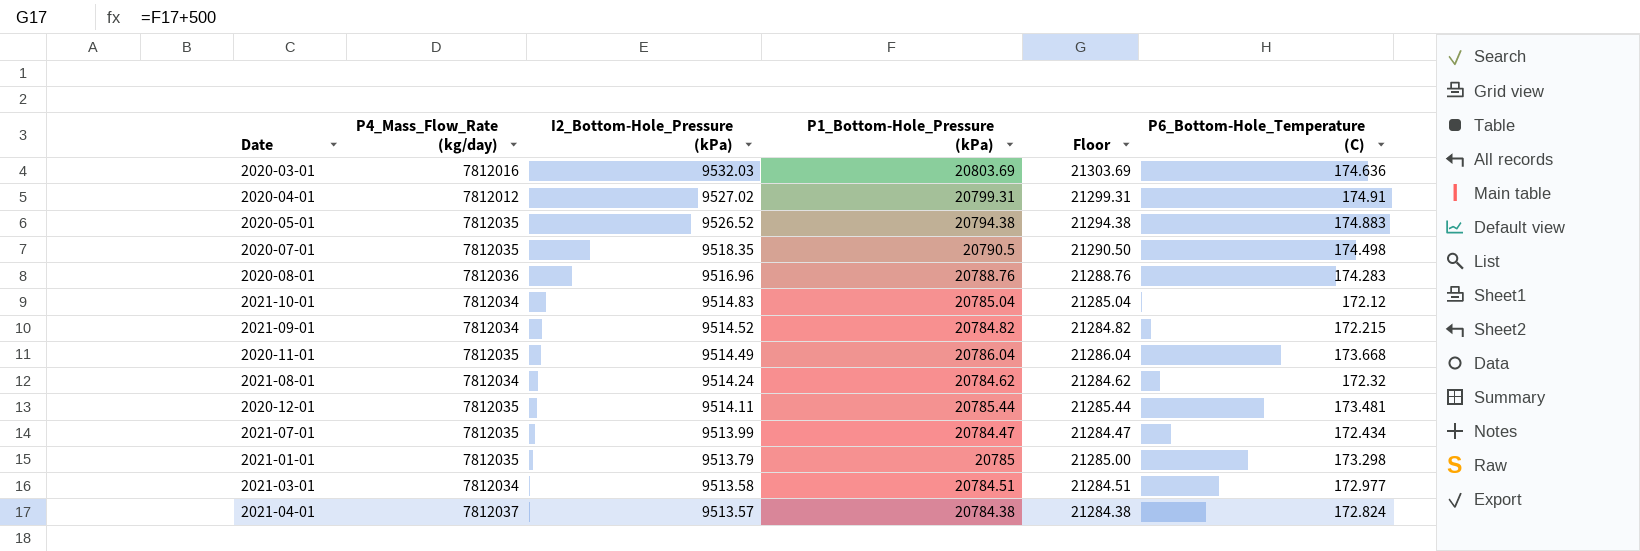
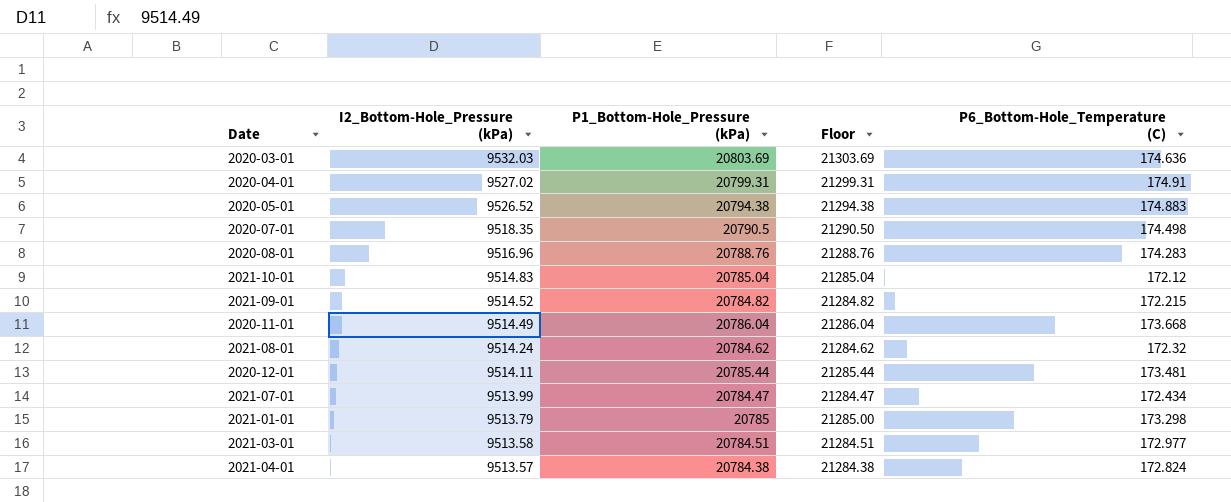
column P4_Mass_Flow_Rate (kg/day) | position: 2 -> none

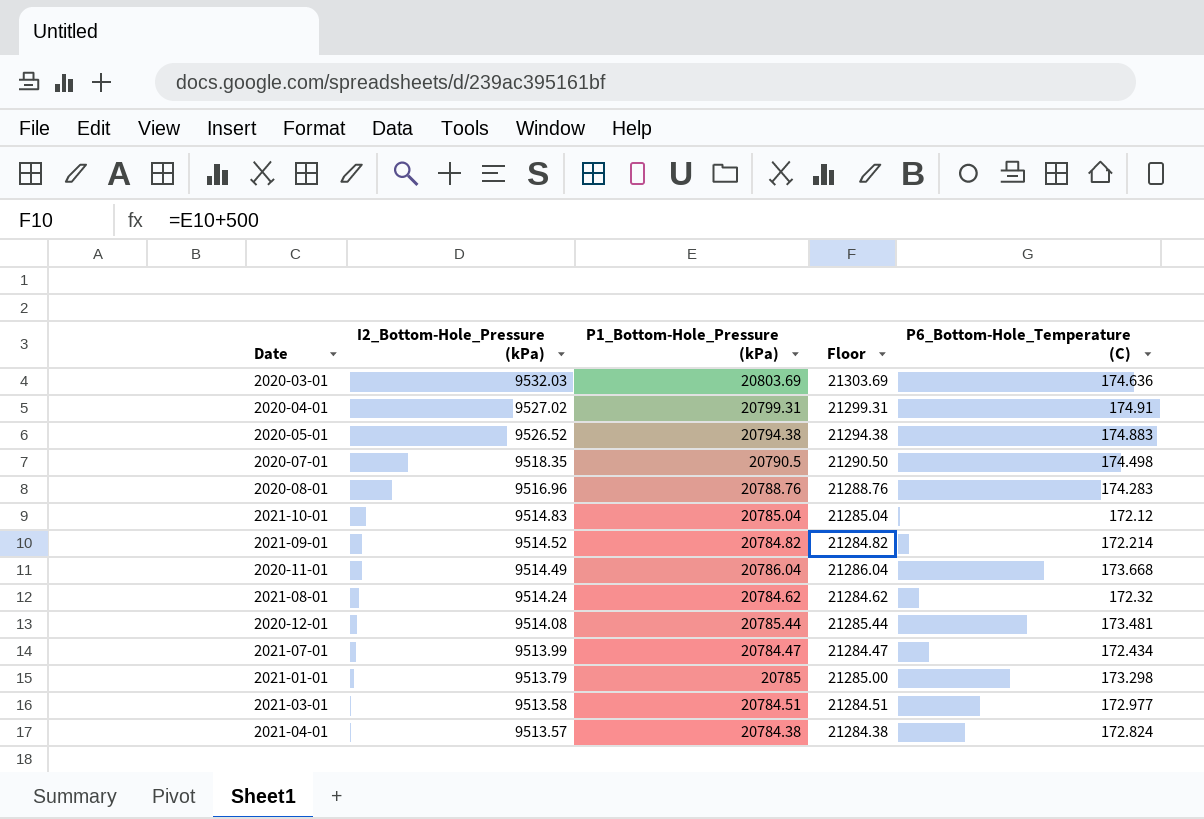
2021-09-01 | P6_Bottom-Hole_Temperature (C): 172.215 -> 172.214
2020-12-01 | I2_Bottom-Hole_Pressure (kPa): 9514.11 -> 9514.08

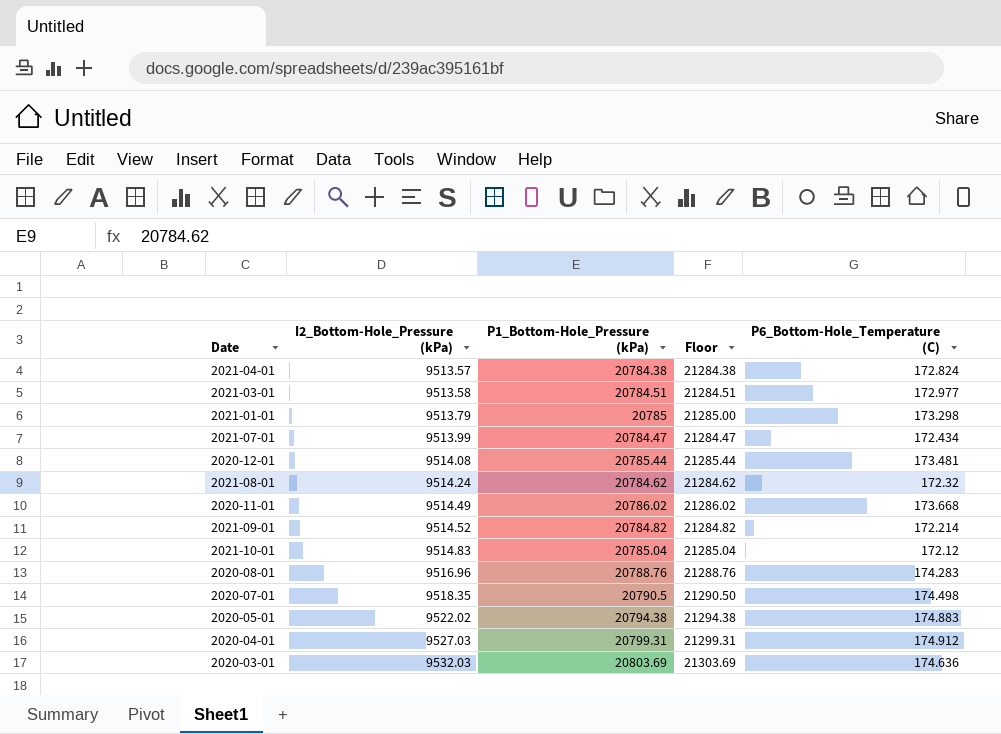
row order: I2_Bottom-Hole_Pressure (kPa) descending -> I2_Bottom-Hole_Pressure (kPa) ascending
2020-11-01 | P1_Bottom-Hole_Pressure (kPa): 20786.04 -> 20786.02
2020-11-01 | Floor: 21286.04 -> 21286.02
2020-05-01 | I2_Bottom-Hole_Pressure (kPa): 9526.52 -> 9522.02
2020-04-01 | I2_Bottom-Hole_Pressure (kPa): 9527.02 -> 9527.03
2020-04-01 | P6_Bottom-Hole_Temperature (C): 174.91 -> 174.912

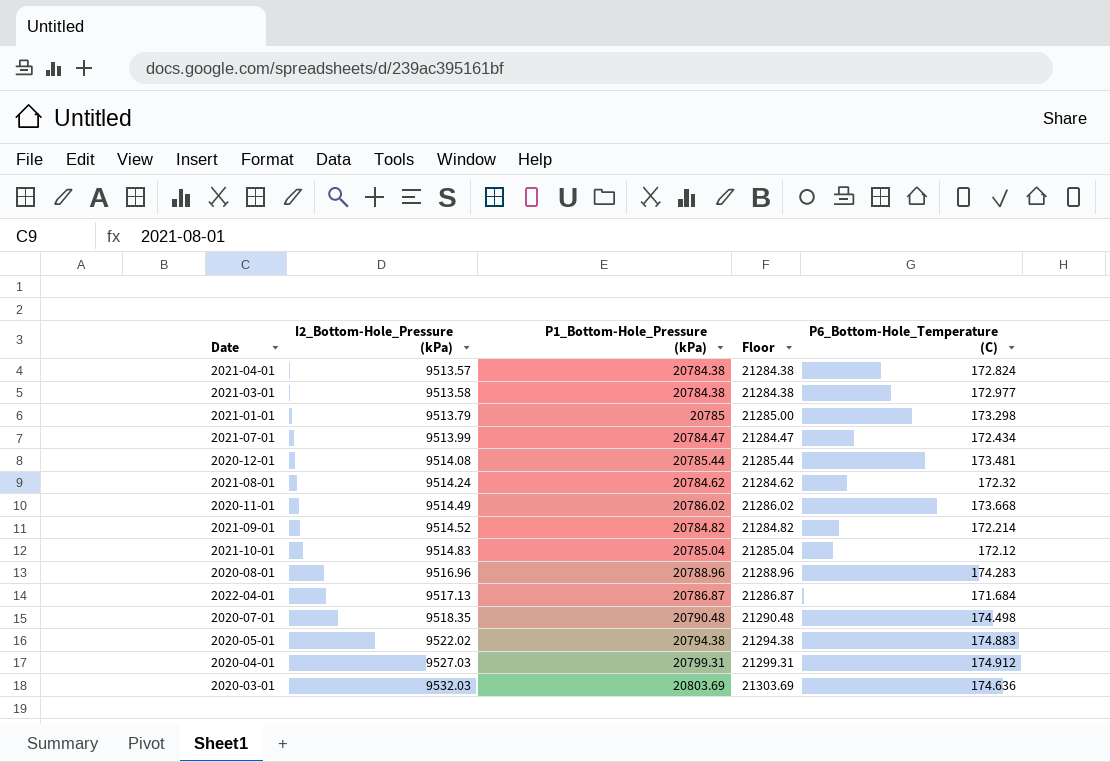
2021-03-01 | P1_Bottom-Hole_Pressure (kPa): 20784.51 -> 20784.38
2021-03-01 | Floor: 21284.51 -> 21284.38
2020-08-01 | P1_Bottom-Hole_Pressure (kPa): 20788.76 -> 20788.96
2020-08-01 | Floor: 21288.76 -> 21288.96
row 2022-04-01: none -> 9517.13 | 20786.87 | 21286.87 | 171.684
2020-07-01 | P1_Bottom-Hole_Pressure (kPa): 20790.5 -> 20790.48
2020-07-01 | Floor: 21290.50 -> 21290.48

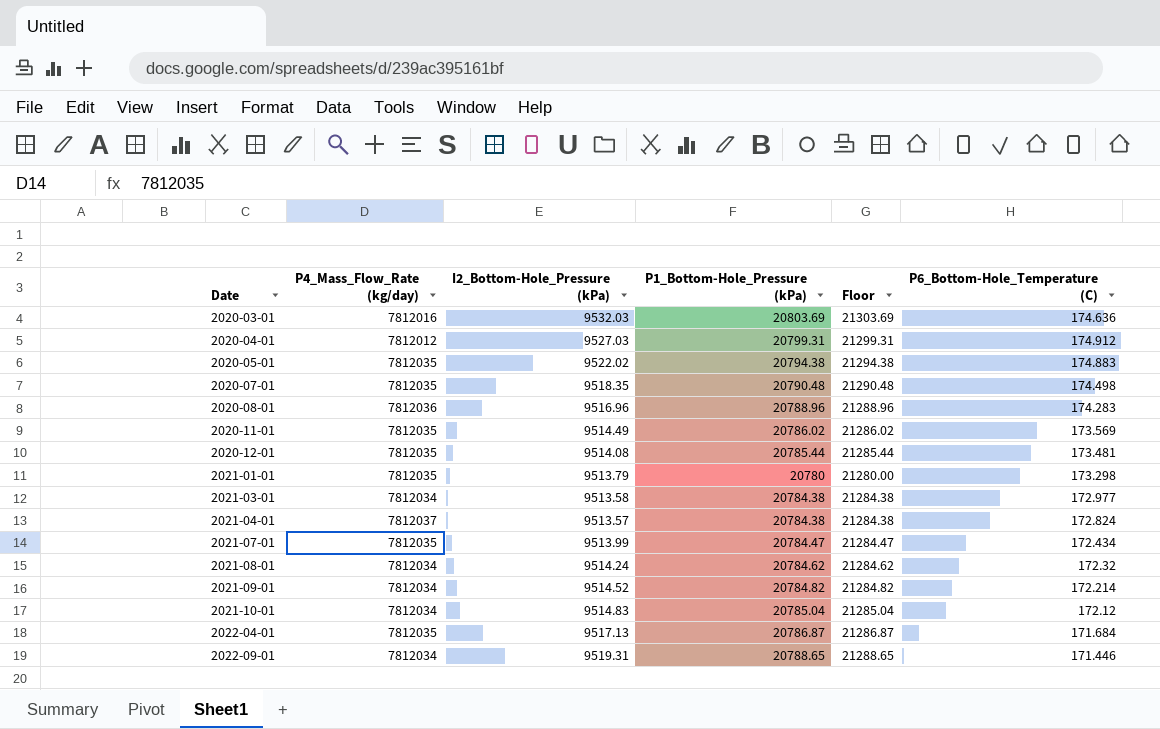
row order: I2_Bottom-Hole_Pressure (kPa) ascending -> Date ascending
column P4_Mass_Flow_Rate (kg/day) | position: none -> 2
2020-11-01 | P6_Bottom-Hole_Temperature (C): 173.668 -> 173.569
2021-01-01 | P1_Bottom-Hole_Pressure (kPa): 20785 -> 20780
2021-01-01 | Floor: 21285.00 -> 21280.00
row 2022-09-01: none -> 7812034 | 9519.31 | 20788.65 | 21288.65 | 171.446

